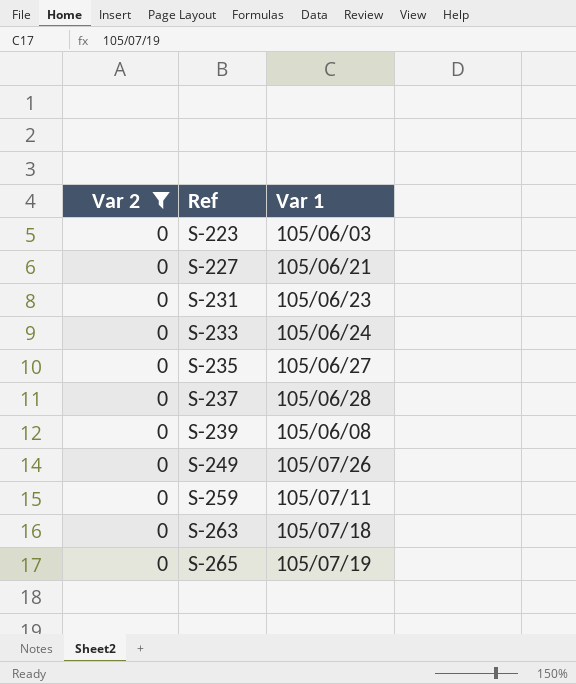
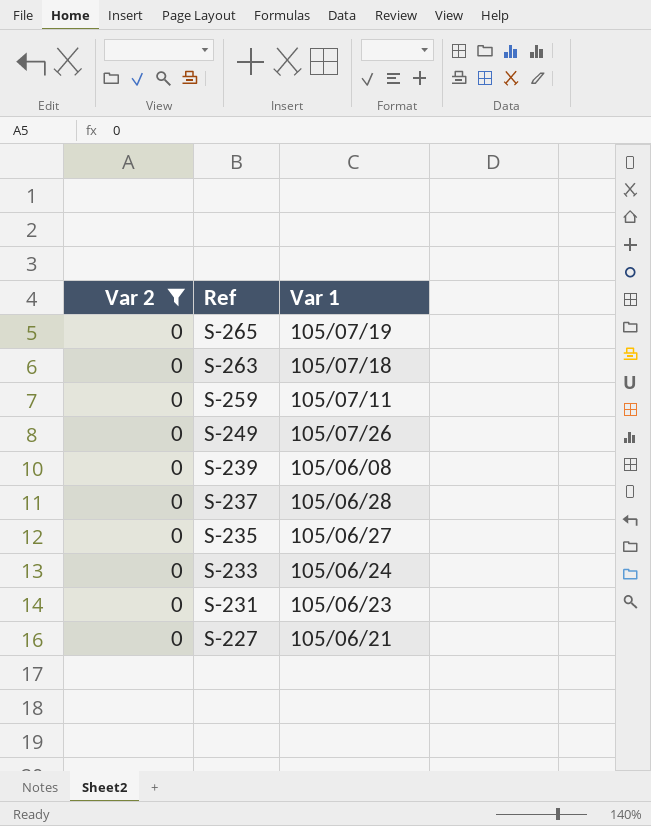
row order: Ref ascending -> Ref descending
row S-223: 0 | 105/06/03 -> none

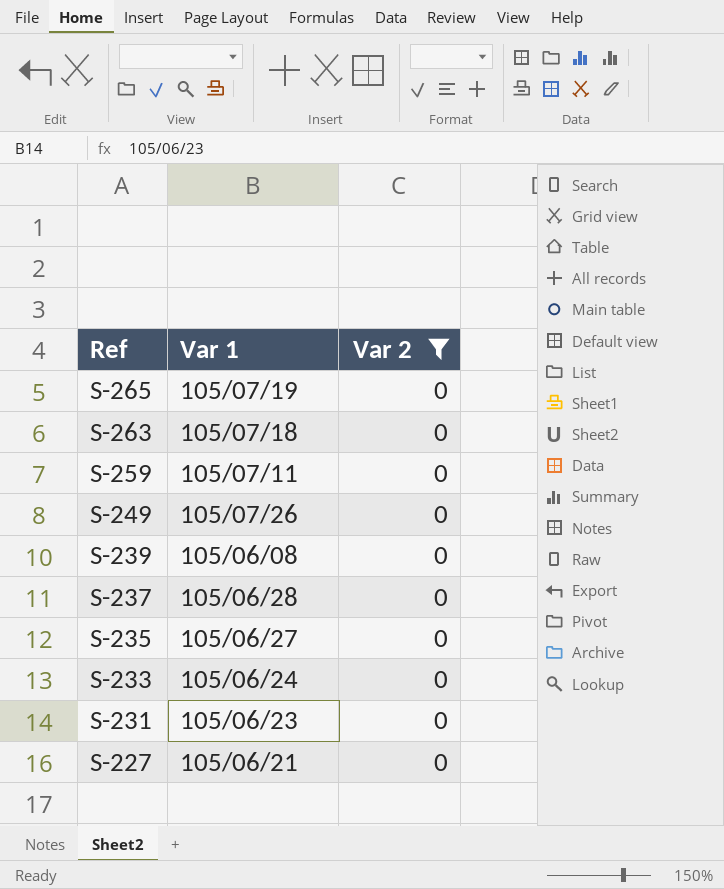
column Var 2 | position: 1 -> 3

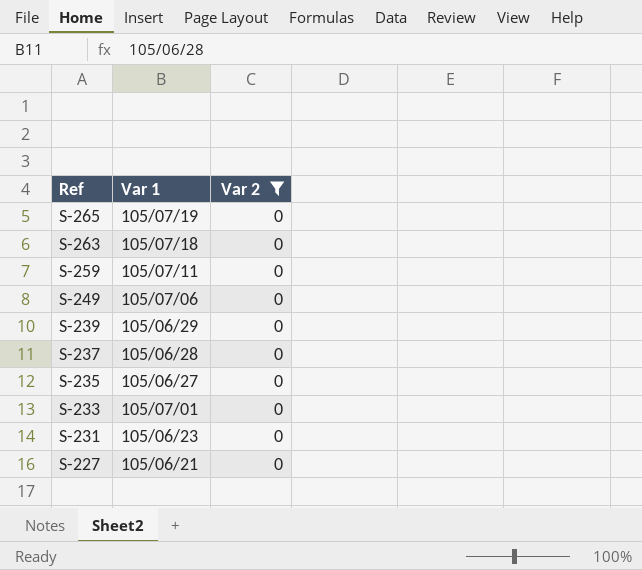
S-249 | Var 1: 105/07/26 -> 105/07/06
S-239 | Var 1: 105/06/08 -> 105/06/29
S-233 | Var 1: 105/06/24 -> 105/07/01

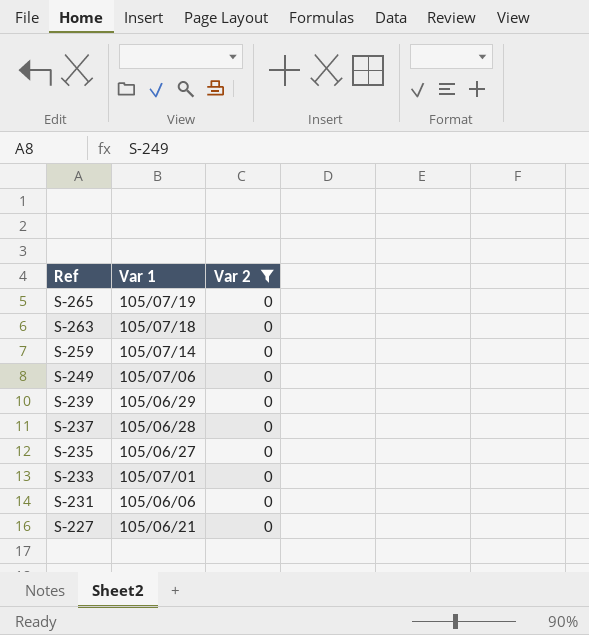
S-259 | Var 1: 105/07/11 -> 105/07/14
S-231 | Var 1: 105/06/23 -> 105/06/06

